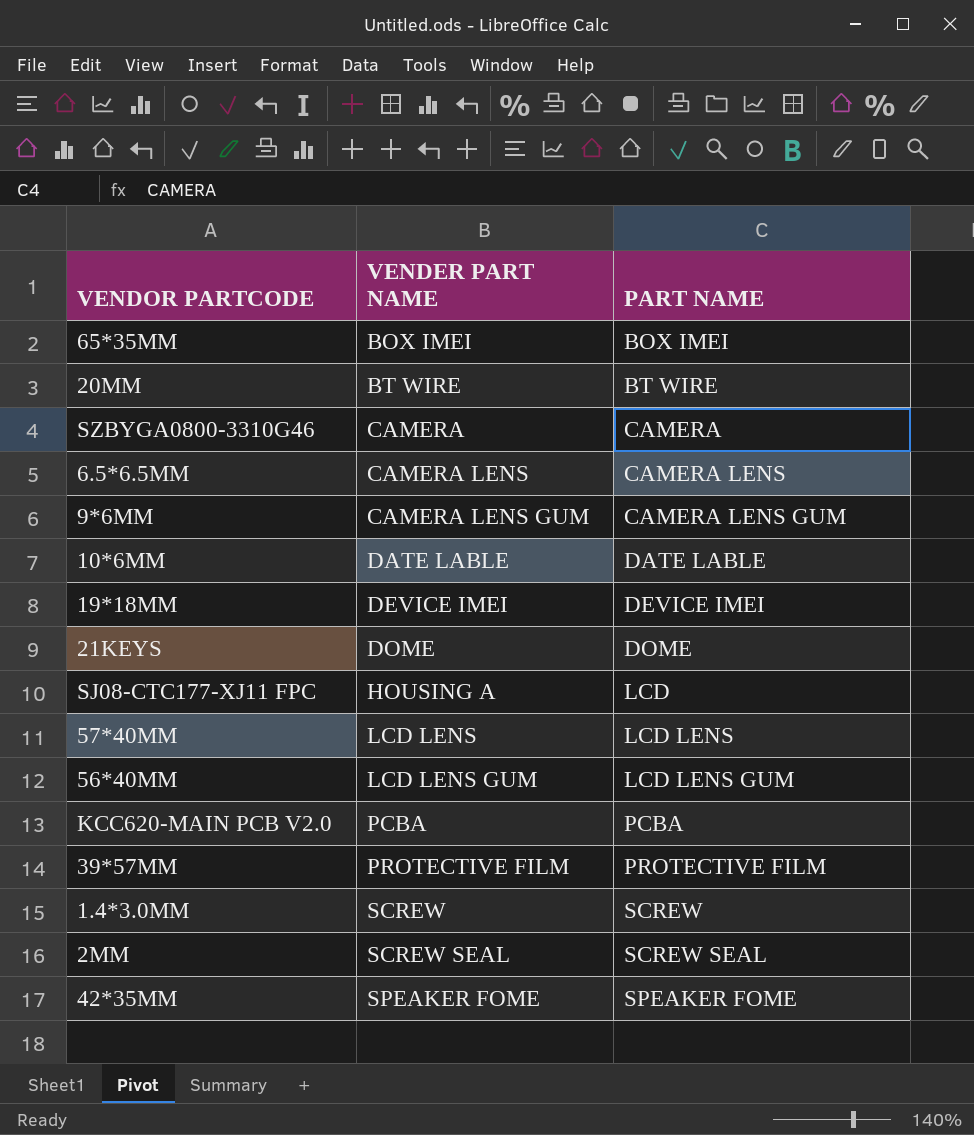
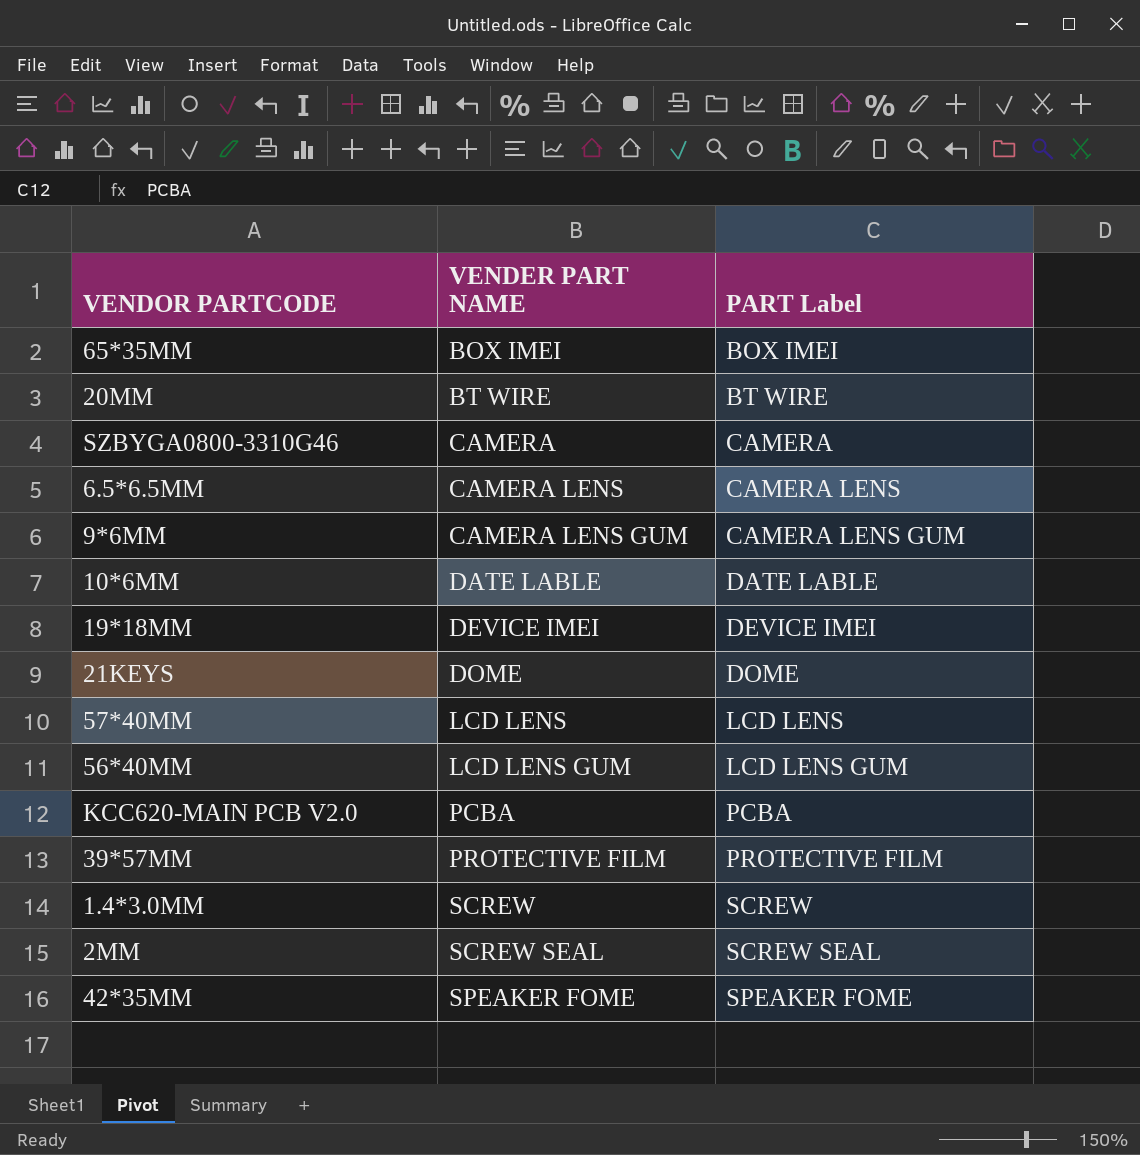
column name: PART NAME -> PART Label
row SJ08-CTC177-XJ11 FPC: HOUSING A | LCD -> none

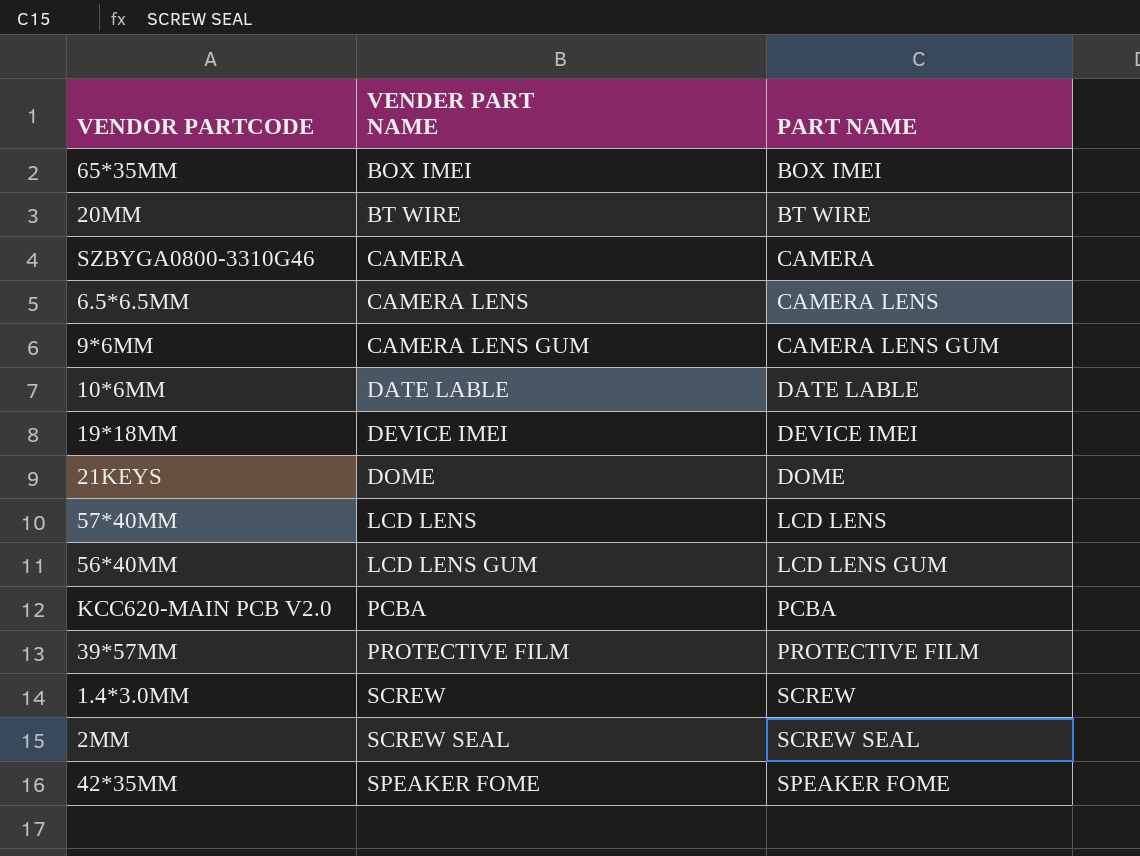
column name: PART Label -> PART NAME

